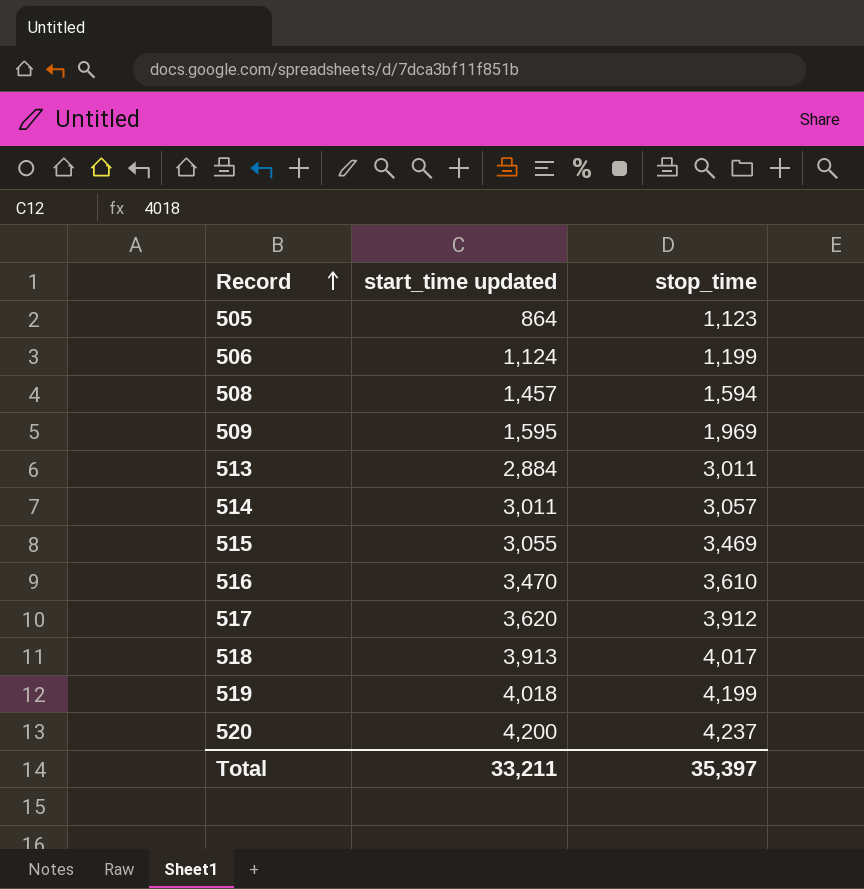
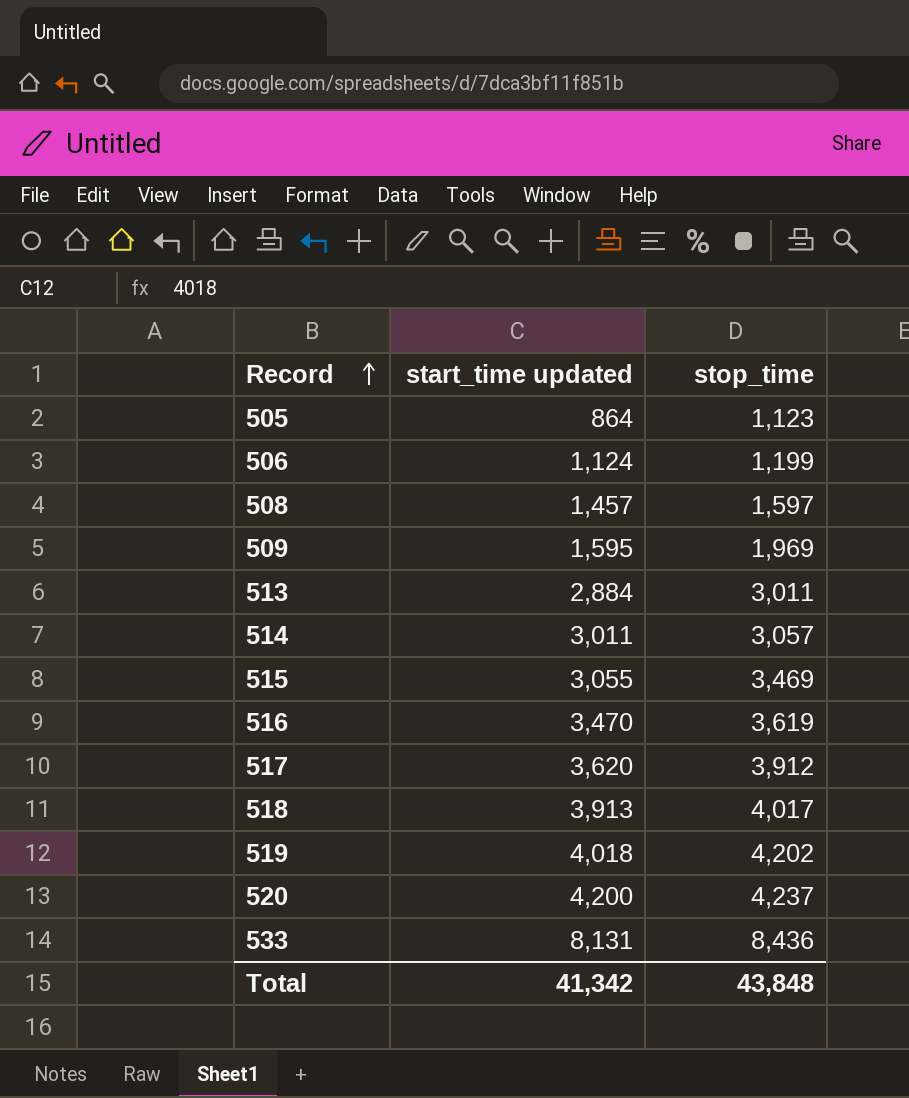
508 | stop_time: 1,594 -> 1,597
516 | stop_time: 3,610 -> 3,619
519 | stop_time: 4,199 -> 4,202
row 533: none -> 8,131 | 8,436
Total | start_time updated: 33,211 -> 41,342
Total | stop_time: 35,397 -> 43,848

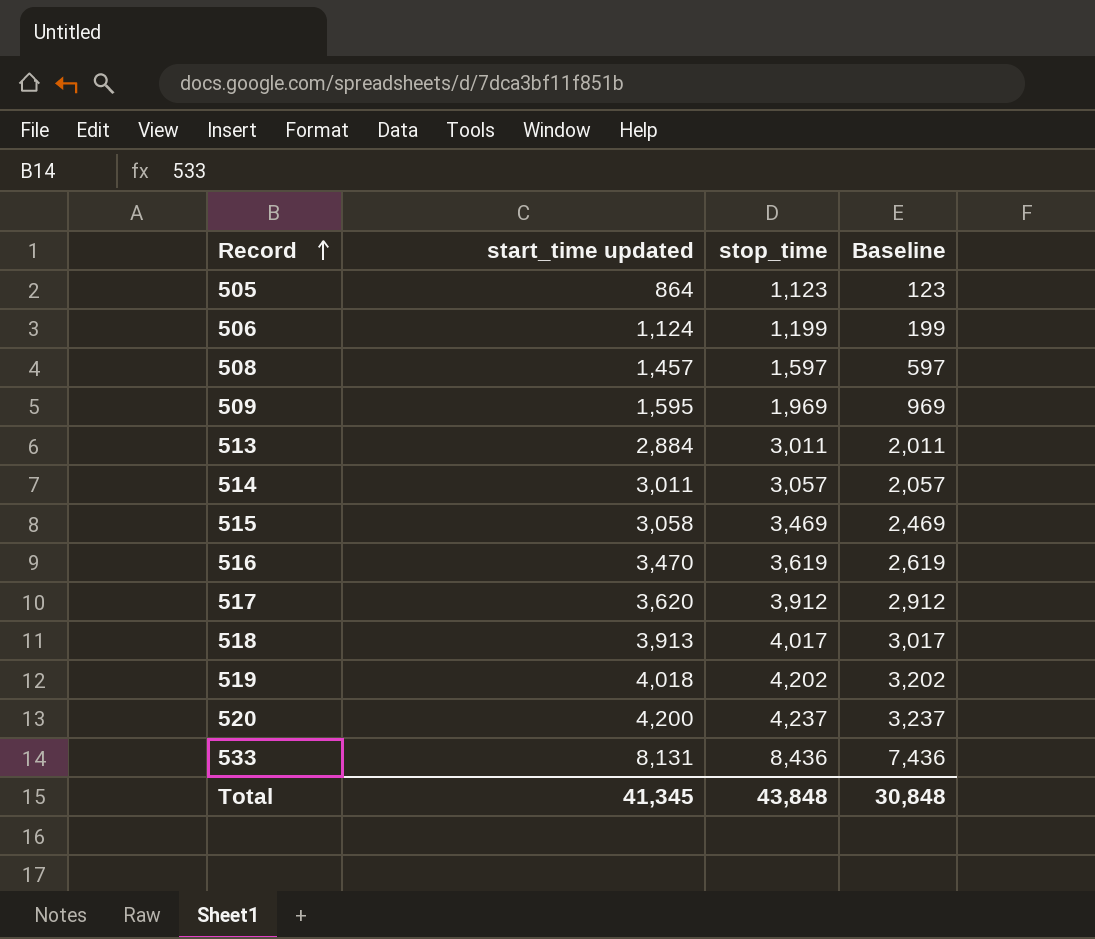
column Baseline | formula: none -> [stop_time] - 1000
515 | start_time updated: 3,055 -> 3,058
Total | start_time updated: 41,342 -> 41,345

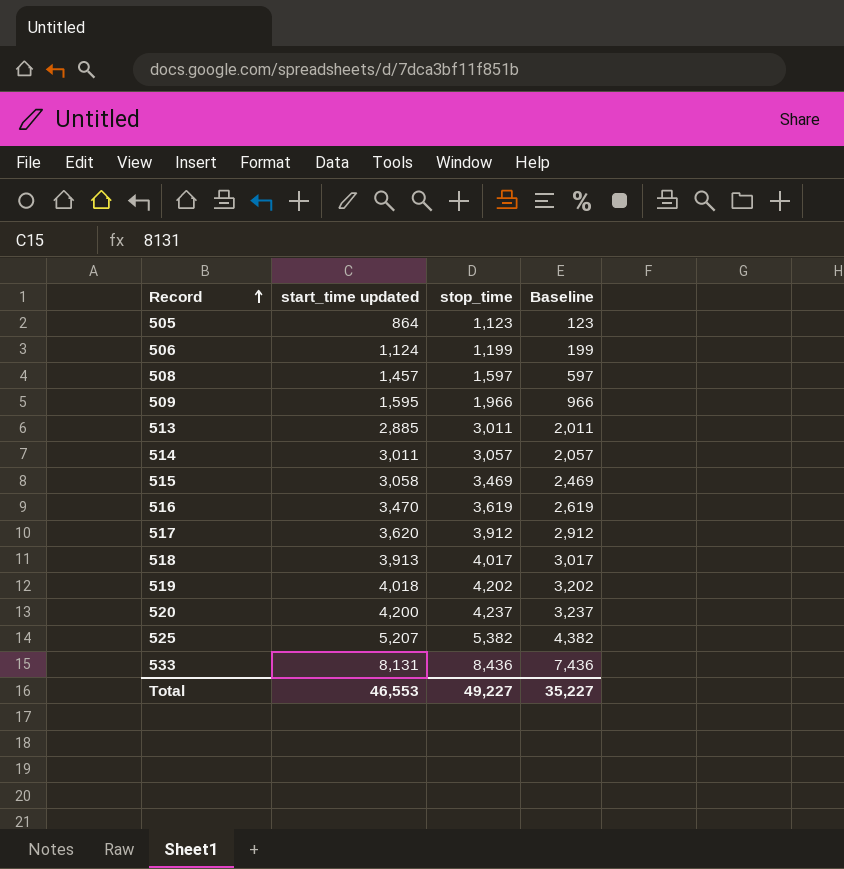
509 | stop_time: 1,969 -> 1,966
509 | Baseline: 969 -> 966
513 | start_time updated: 2,884 -> 2,885
row 525: none -> 5,207 | 5,382 | 4,382
Total | start_time updated: 41,345 -> 46,553
Total | stop_time: 43,848 -> 49,227
Total | Baseline: 30,848 -> 35,227

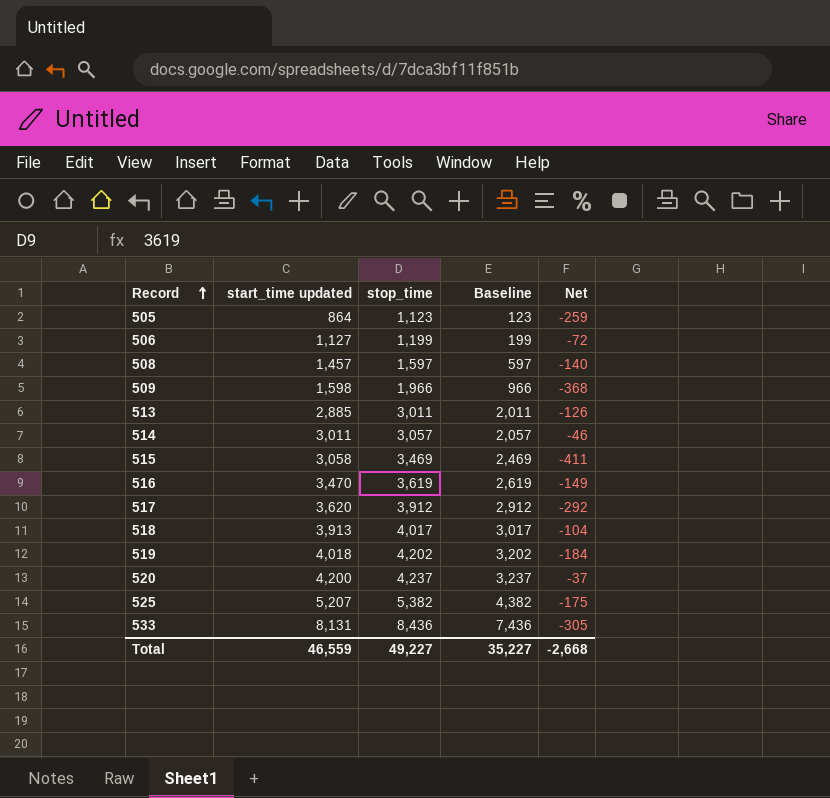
column Net | formula: none -> [start_time updated] - [stop_time]
506 | start_time updated: 1,124 -> 1,127
509 | start_time updated: 1,595 -> 1,598
Total | start_time updated: 46,553 -> 46,559

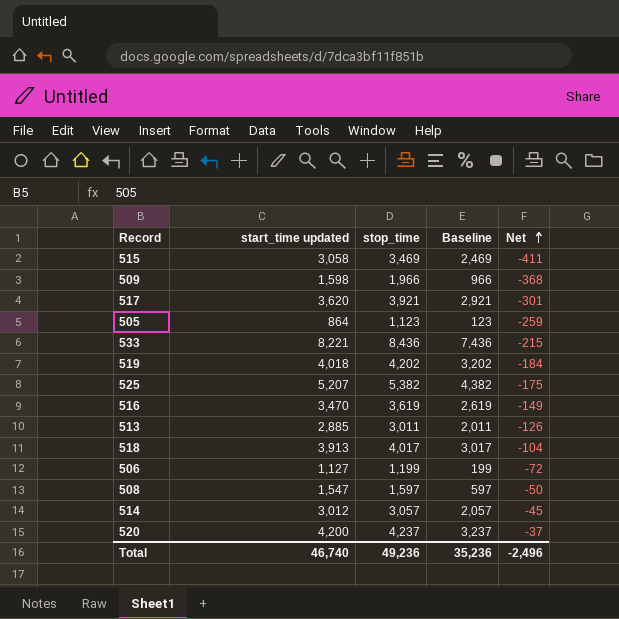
row order: Record ascending -> Net ascending
517 | stop_time: 3,912 -> 3,921
517 | Baseline: 2,912 -> 2,921
517 | Net: -292 -> -301
533 | start_time updated: 8,131 -> 8,221
533 | Net: -305 -> -215
508 | start_time updated: 1,457 -> 1,547
508 | Net: -140 -> -50
514 | start_time updated: 3,011 -> 3,012
514 | Net: -46 -> -45
Total | start_time updated: 46,559 -> 46,740
Total | stop_time: 49,227 -> 49,236
Total | Baseline: 35,227 -> 35,236
Total | Net: -2,668 -> -2,496

